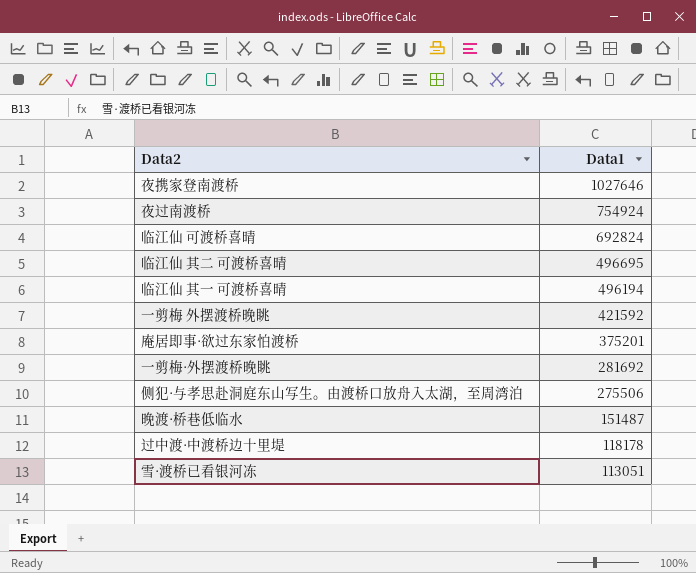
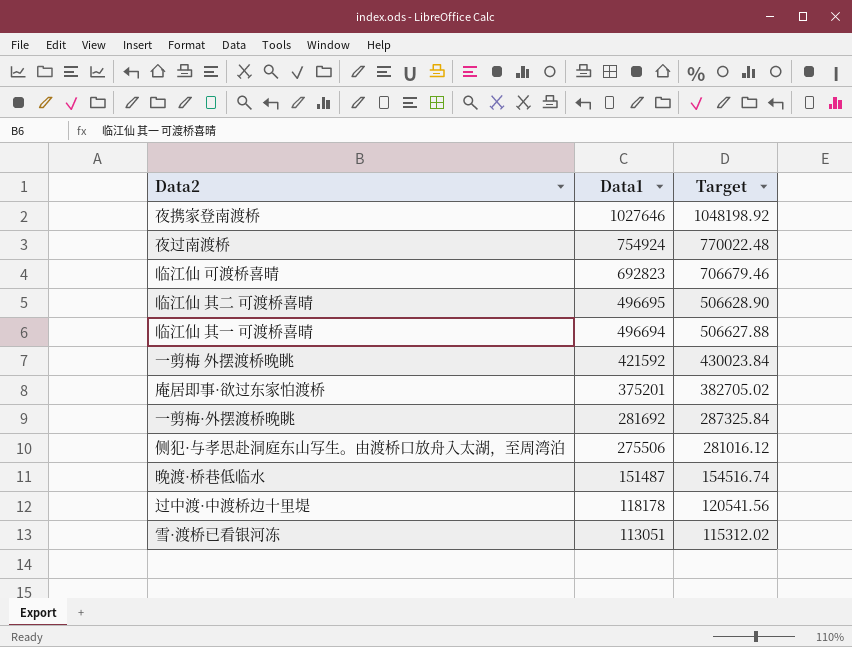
column Target | formula: none -> [Data1] * 1.02
临江仙 可渡桥喜晴 | Data1: 692824 -> 692823
临江仙 其一 可渡桥喜晴 | Data1: 496194 -> 496694

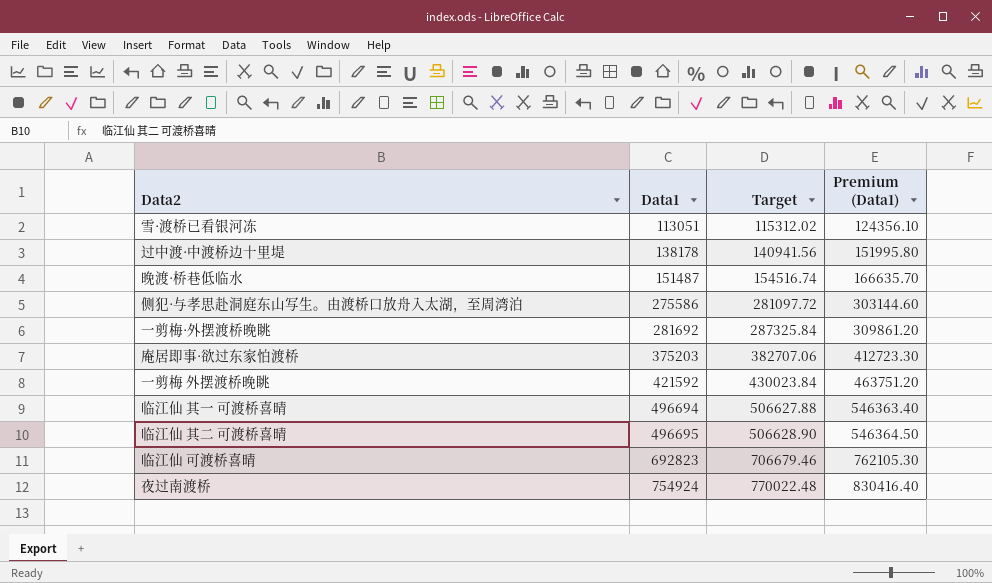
row order: Data1 descending -> Data1 ascending
column Premium (Data1) | formula: none -> [Data1] * 1.1
row 夜携家登南渡桥: 1027646 | 1048198.92 -> none
过中渡·中渡桥边十里堤 | Data1: 118178 -> 138178
过中渡·中渡桥边十里堤 | Target: 120541.56 -> 140941.56
侧犯·与孝思赴洞庭东山写生。由渡桥口放舟入太湖，至周湾泊 | Data1: 275506 -> 275586
侧犯·与孝思赴洞庭东山写生。由渡桥口放舟入太湖，至周湾泊 | Target: 281016.12 -> 281097.72
庵居即事·欲过东家怕渡桥 | Data1: 375201 -> 375203
庵居即事·欲过东家怕渡桥 | Target: 382705.02 -> 382707.06

